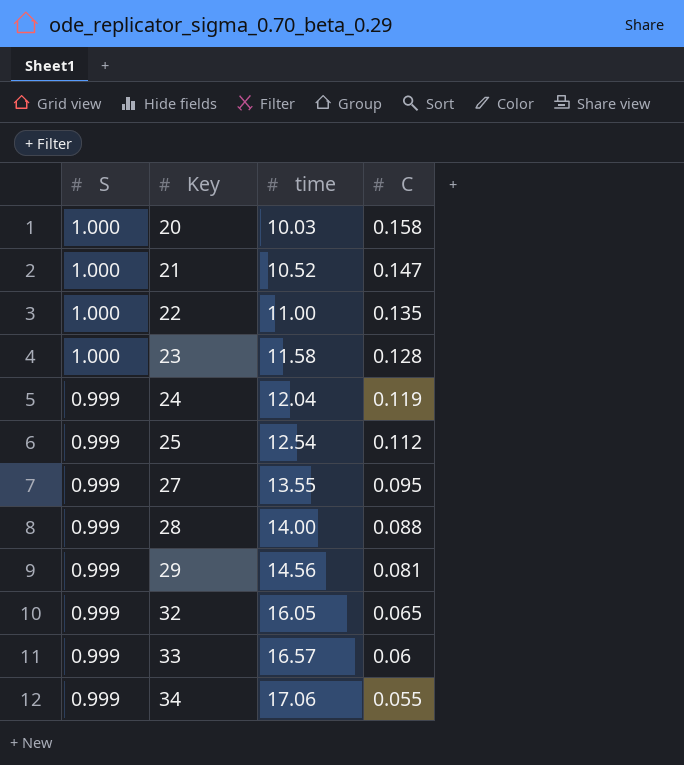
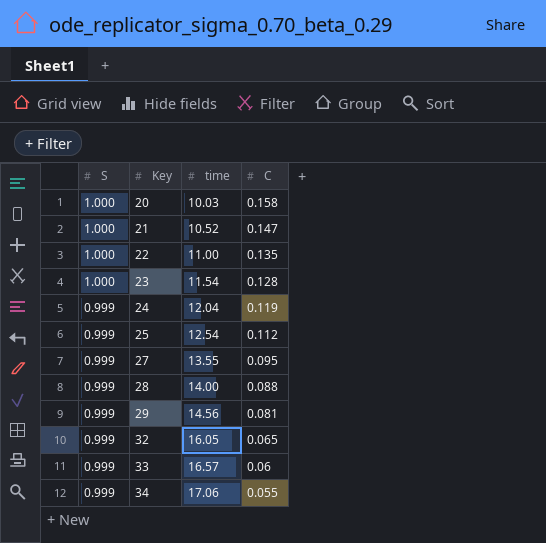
23 | time: 11.58 -> 11.54

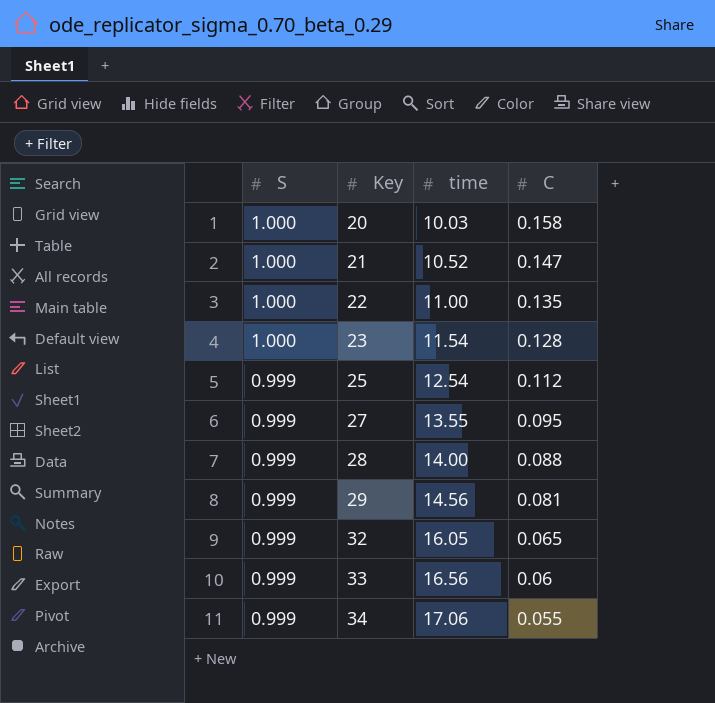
row 24: 0.999 | 12.04 | 0.119 -> none
33 | time: 16.57 -> 16.56

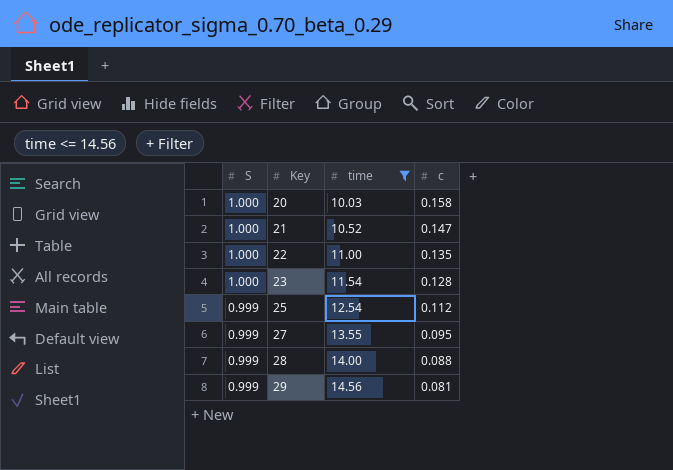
filter: none -> time <= 14.56
column name: C -> c

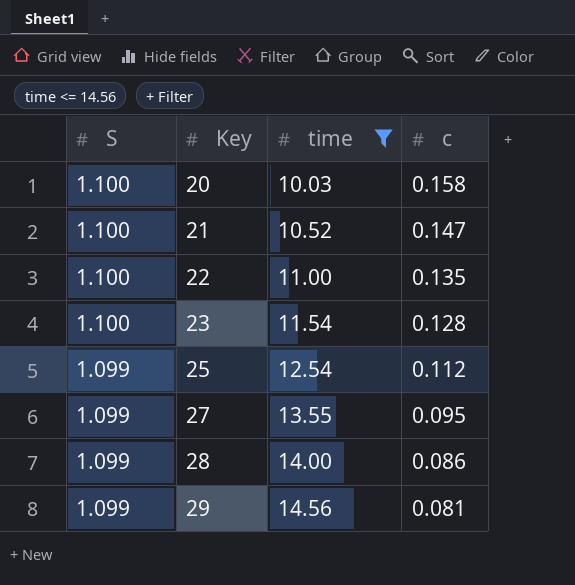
20 | S: 1.000 -> 1.100
21 | S: 1.000 -> 1.100
22 | S: 1.000 -> 1.100
23 | S: 1.000 -> 1.100
25 | S: 0.999 -> 1.099
27 | S: 0.999 -> 1.099
28 | S: 0.999 -> 1.099
28 | c: 0.088 -> 0.086
29 | S: 0.999 -> 1.099

